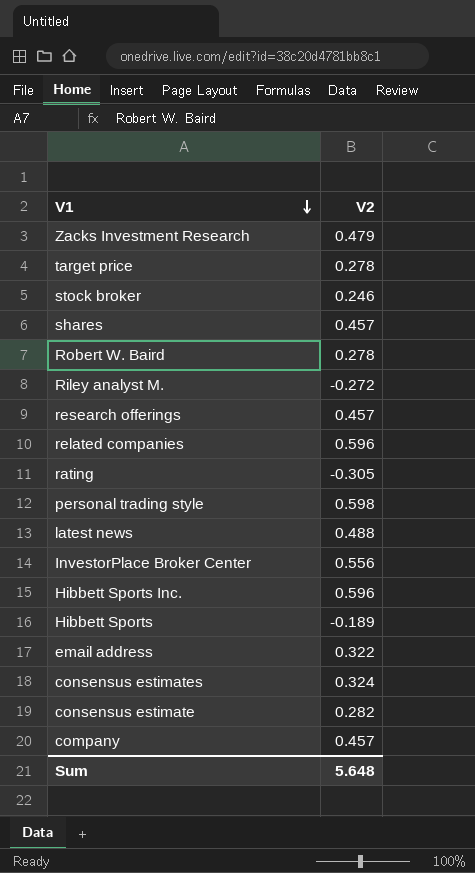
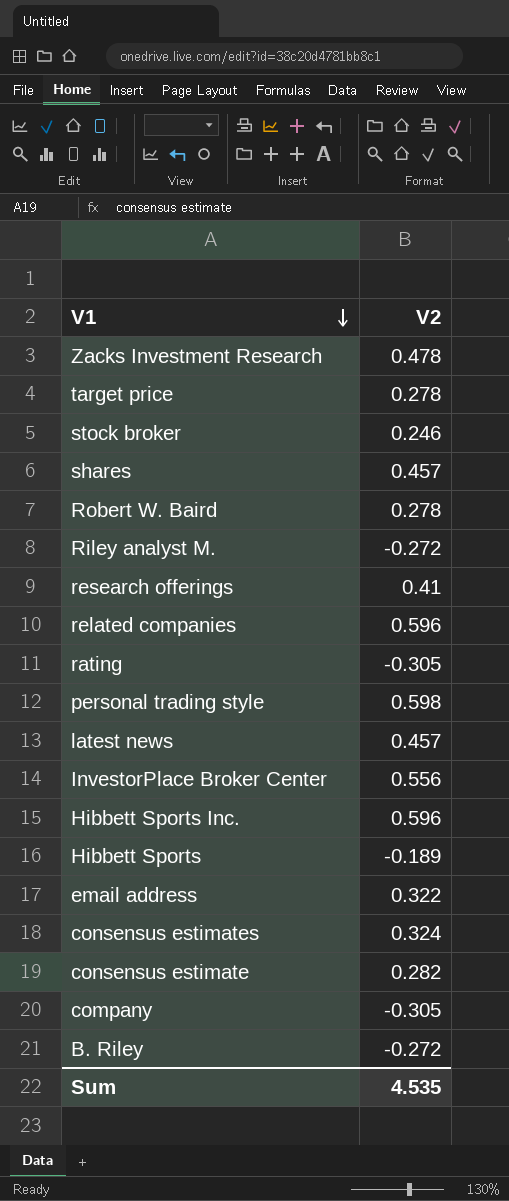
Zacks Investment Research | V2: 0.479 -> 0.478
research offerings | V2: 0.457 -> 0.41
latest news | V2: 0.488 -> 0.457
company | V2: 0.457 -> -0.305
row B. Riley: none -> -0.272
Sum | V2: 5.648 -> 4.535

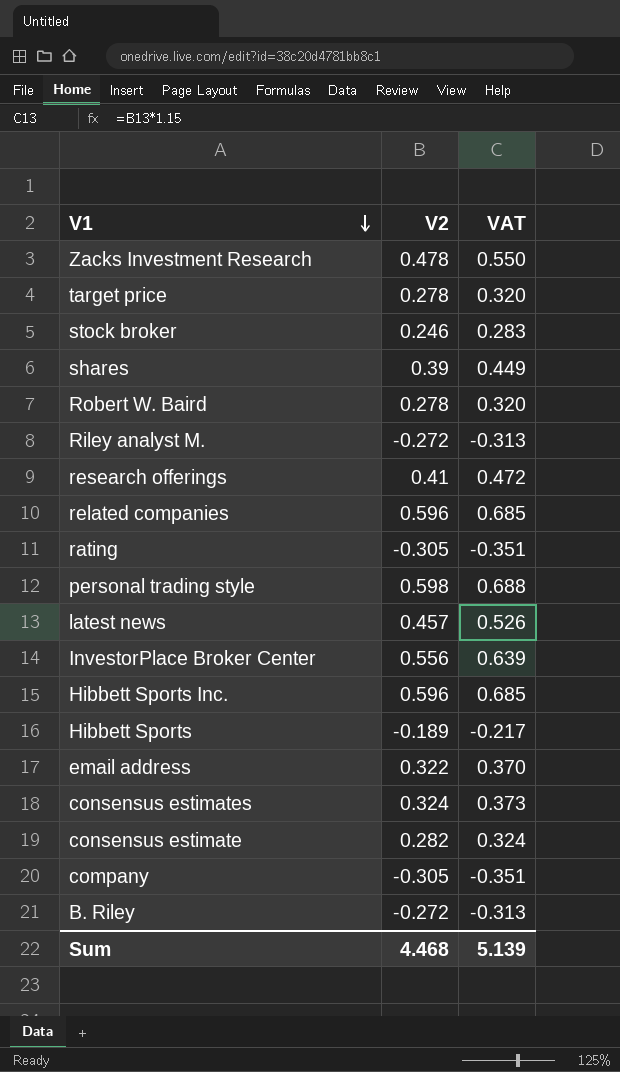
column VAT | formula: none -> [V2] * 1.15
shares | V2: 0.457 -> 0.39
Sum | V2: 4.535 -> 4.468

